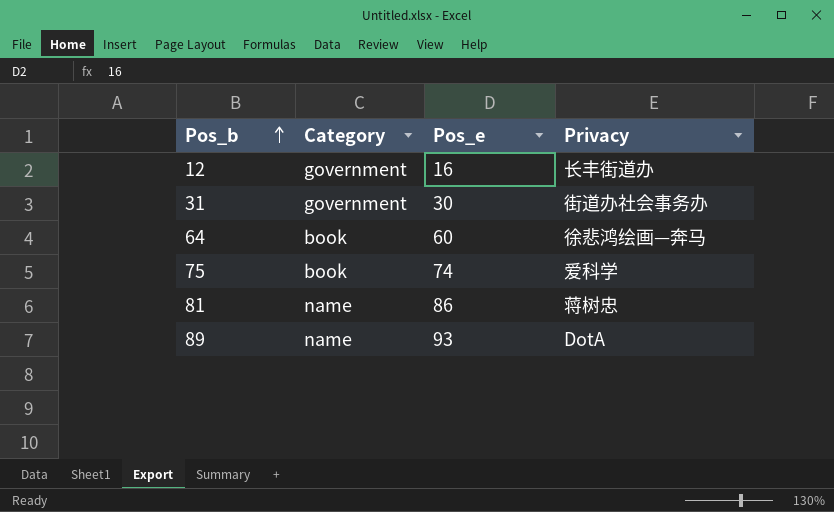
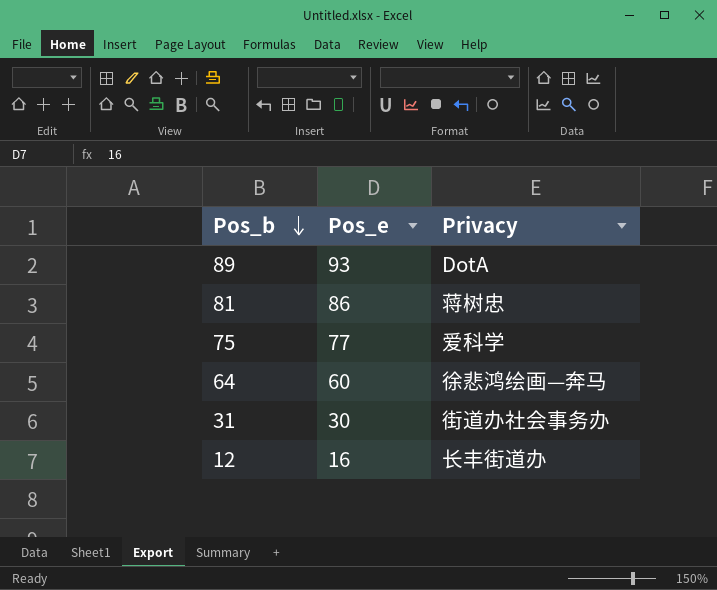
row order: Pos_b ascending -> Pos_b descending
column Category | position: 2 -> none
75 | Pos_e: 74 -> 77

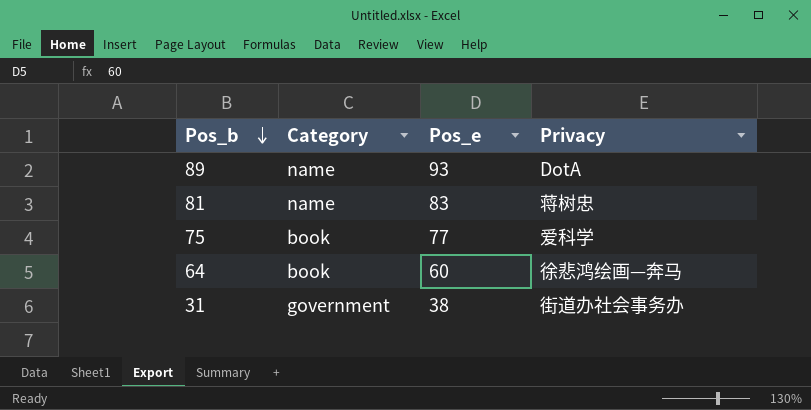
column Category | position: none -> 2
row 12: 16 | 长丰街道办 -> none
81 | Pos_e: 86 -> 83
31 | Pos_e: 30 -> 38

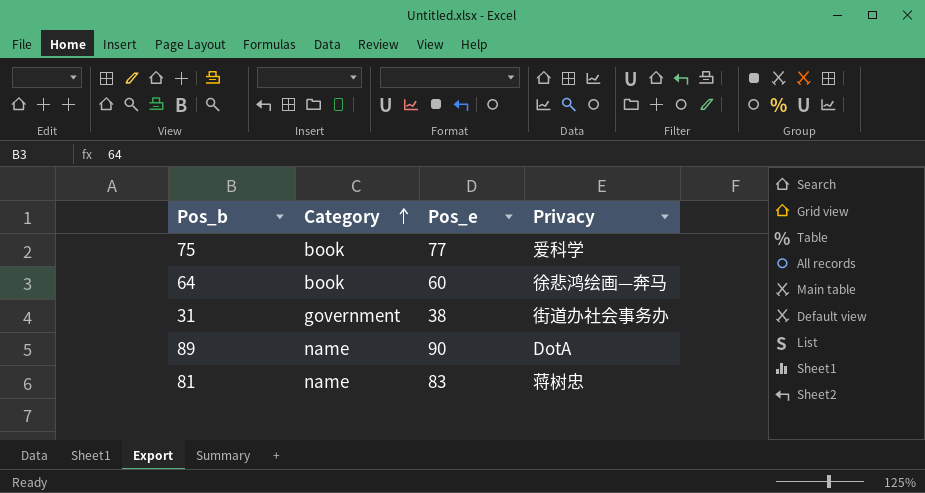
row order: Pos_b descending -> Category ascending
89 | Pos_e: 93 -> 90

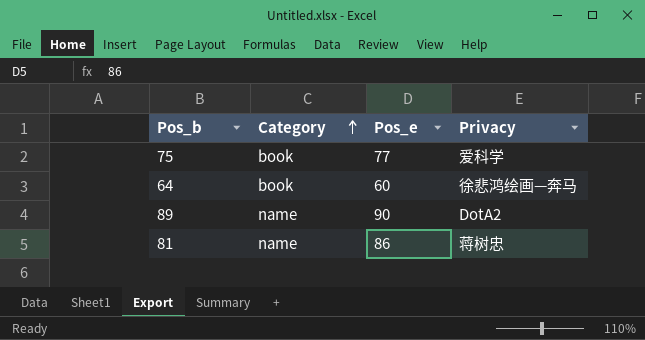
row 31: government | 38 | 街道办社会事务办 -> none
89 | Privacy: DotA -> DotA2
81 | Pos_e: 83 -> 86

